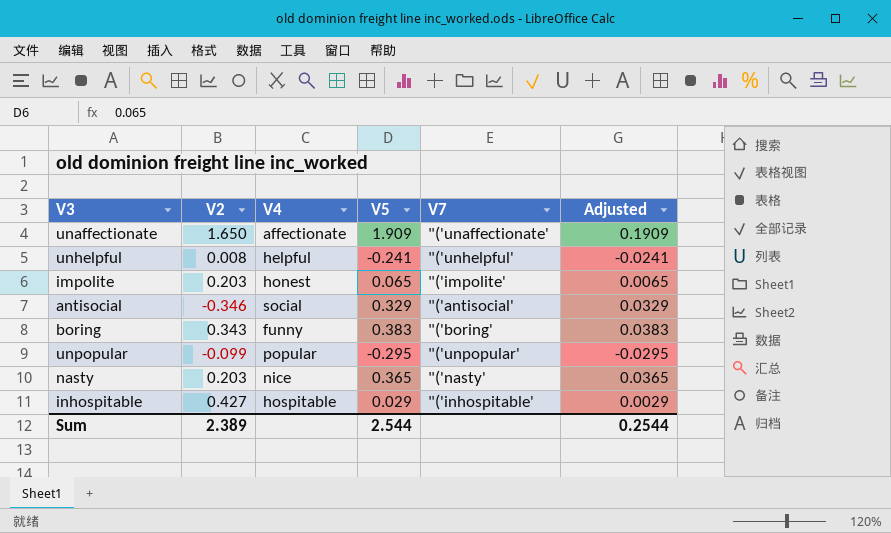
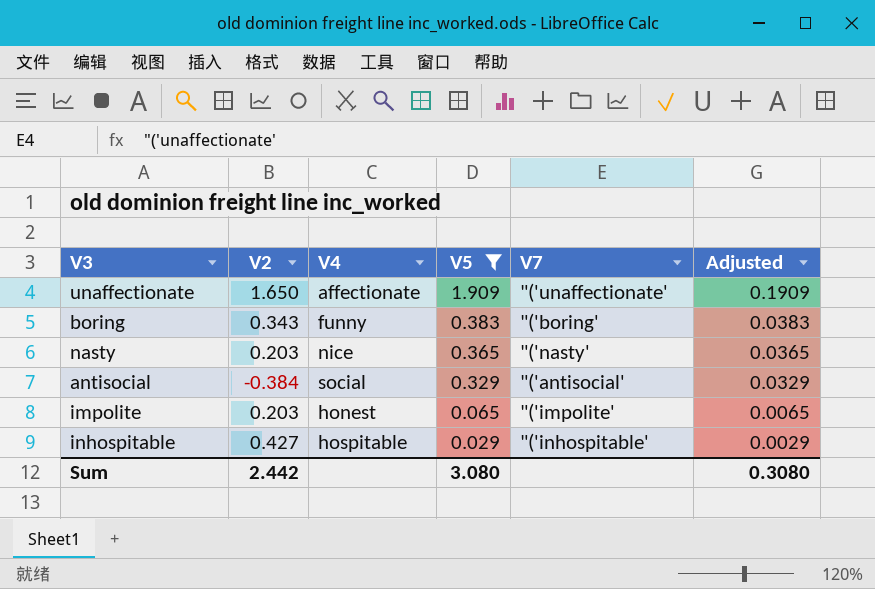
filter: none -> V5 >= 0.029
row order: none -> V5 descending
antisocial | V2: -0.346 -> -0.384
Sum | V2: 2.389 -> 2.442
Sum | V5: 2.544 -> 3.080
Sum | Adjusted: 0.2544 -> 0.3080

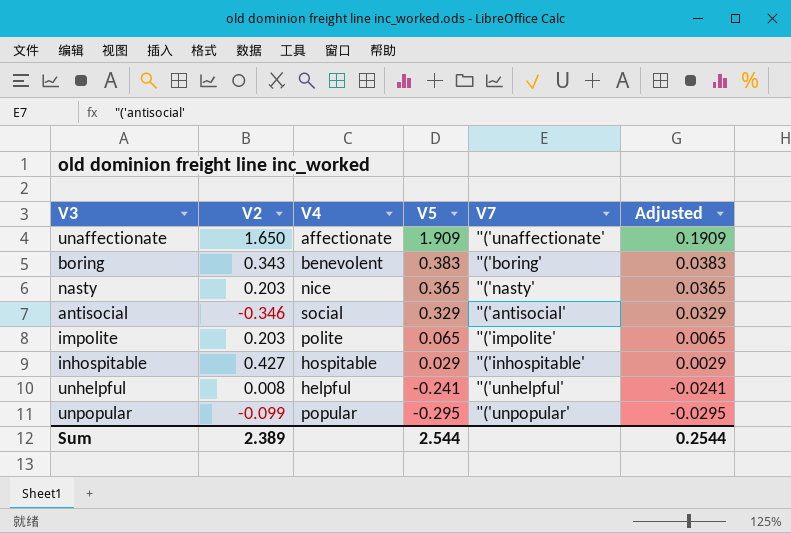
filter: V5 >= 0.029 -> none
boring | V4: funny -> benevolent
antisocial | V2: -0.384 -> -0.346
impolite | V4: honest -> polite
Sum | V2: 2.442 -> 2.389
Sum | V5: 3.080 -> 2.544
Sum | Adjusted: 0.3080 -> 0.2544

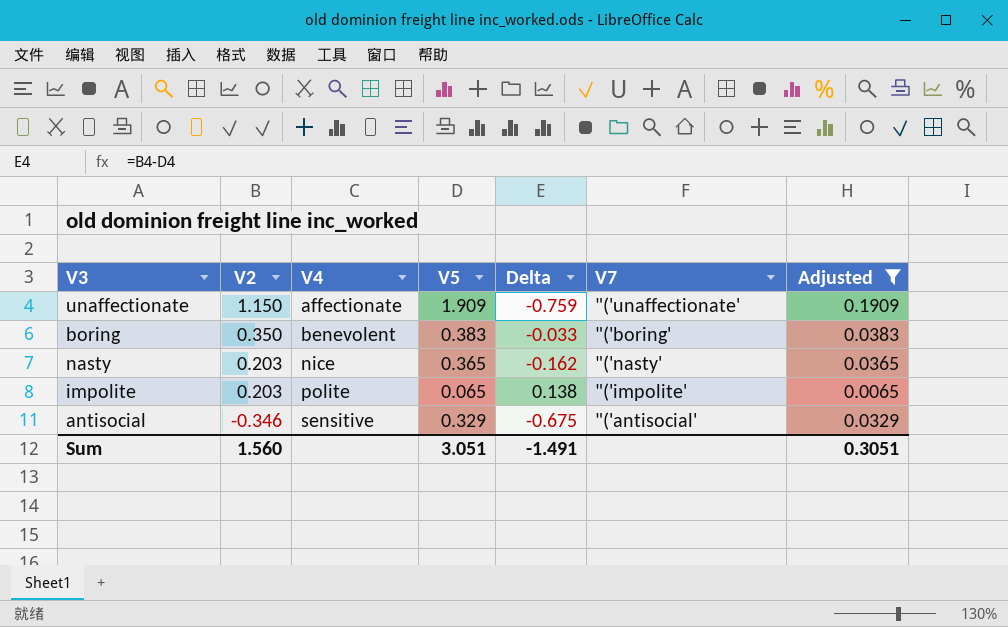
filter: none -> Adjusted >= 0.0065
row order: V5 descending -> V2 descending
column Delta | formula: none -> [V2] - [V5]
unaffectionate | V2: 1.650 -> 1.150
boring | V2: 0.343 -> 0.350
antisocial | V4: social -> sensitive
Sum | V2: 2.389 -> 1.560
Sum | V5: 2.544 -> 3.051
Sum | Adjusted: 0.2544 -> 0.3051

